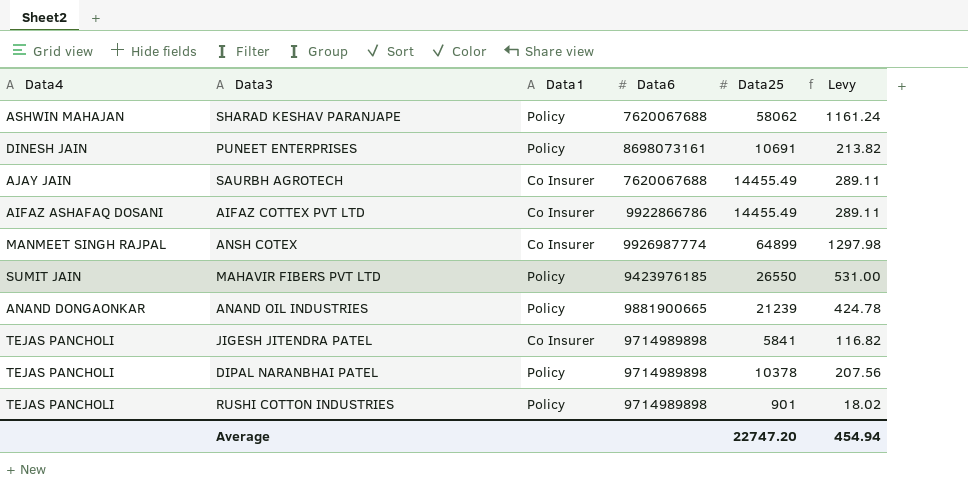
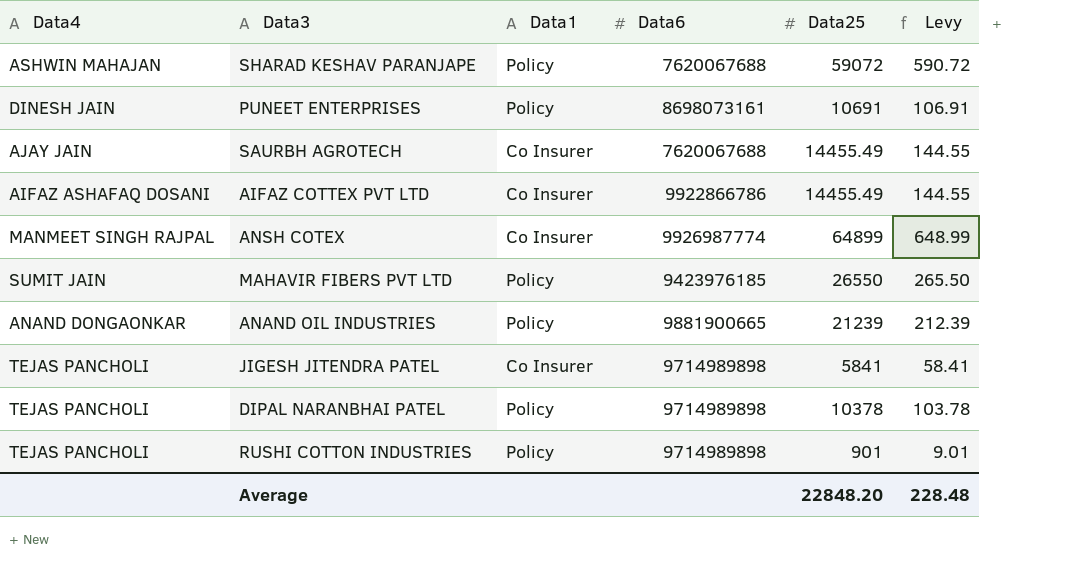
column Levy | formula: [Data25] * 0.02 -> [Data25] * 0.01
SHARAD KESHAV PARANJAPE | Data25: 58062 -> 59072
Average | Data25: 22747.20 -> 22848.20
Average | Levy: 454.94 -> 228.48

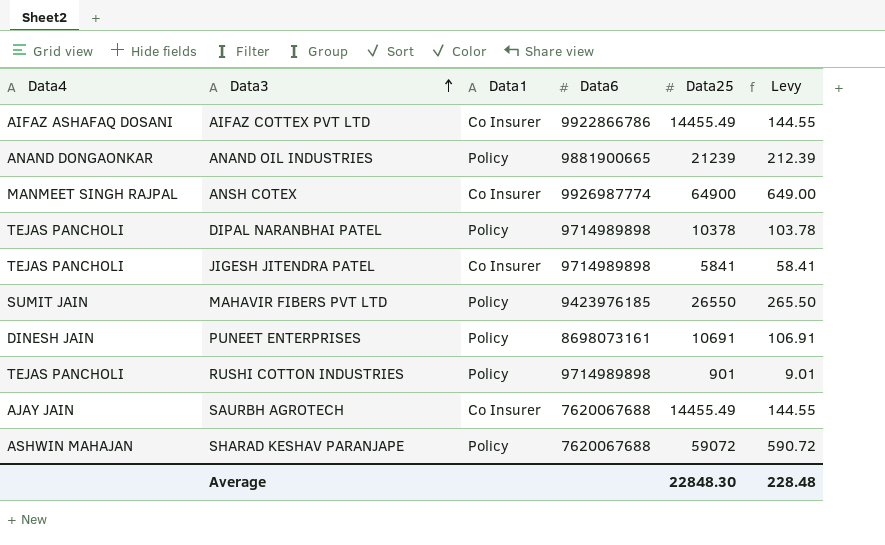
row order: none -> Data3 ascending
ANSH COTEX | Data25: 64899 -> 64900
ANSH COTEX | Levy: 648.99 -> 649.00
Average | Data25: 22848.20 -> 22848.30

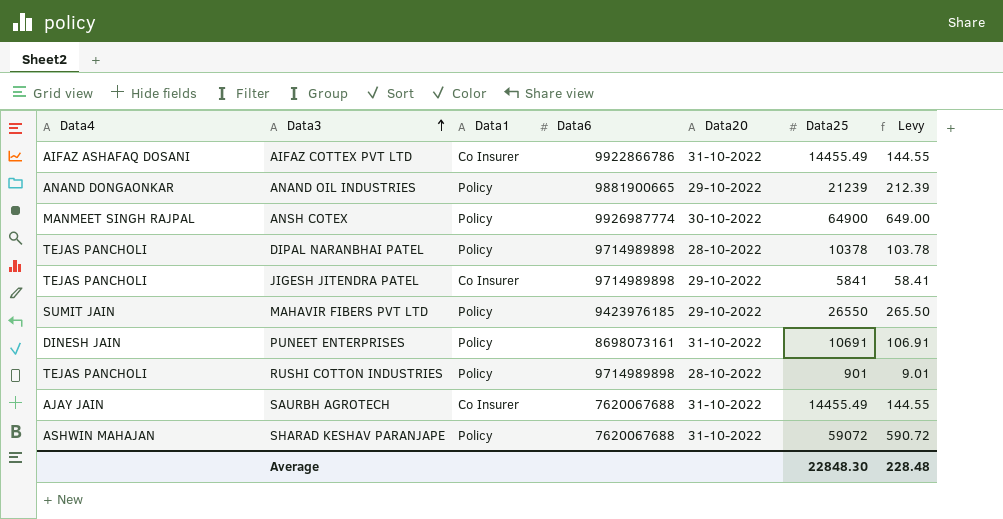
column Data20 | position: none -> 5
ANSH COTEX | Data1: Co Insurer -> Policy

